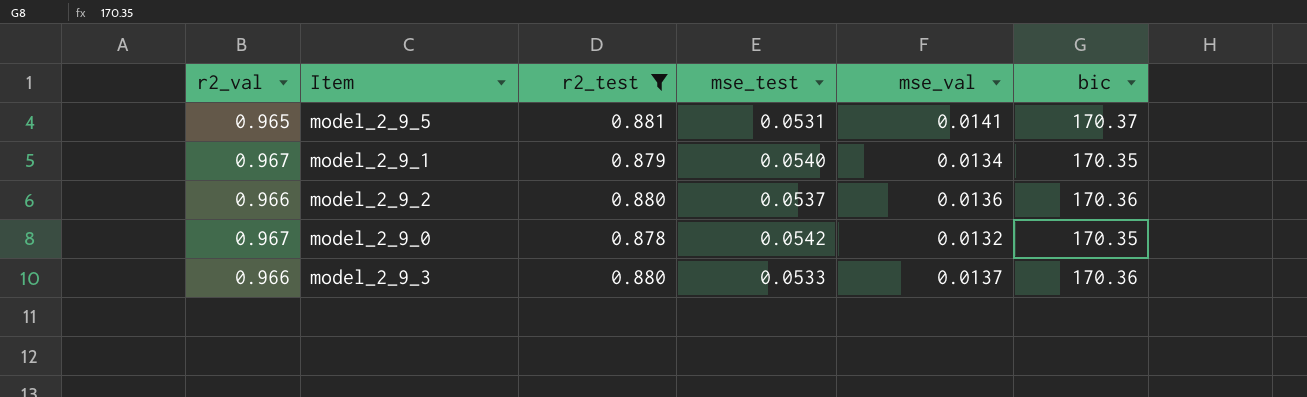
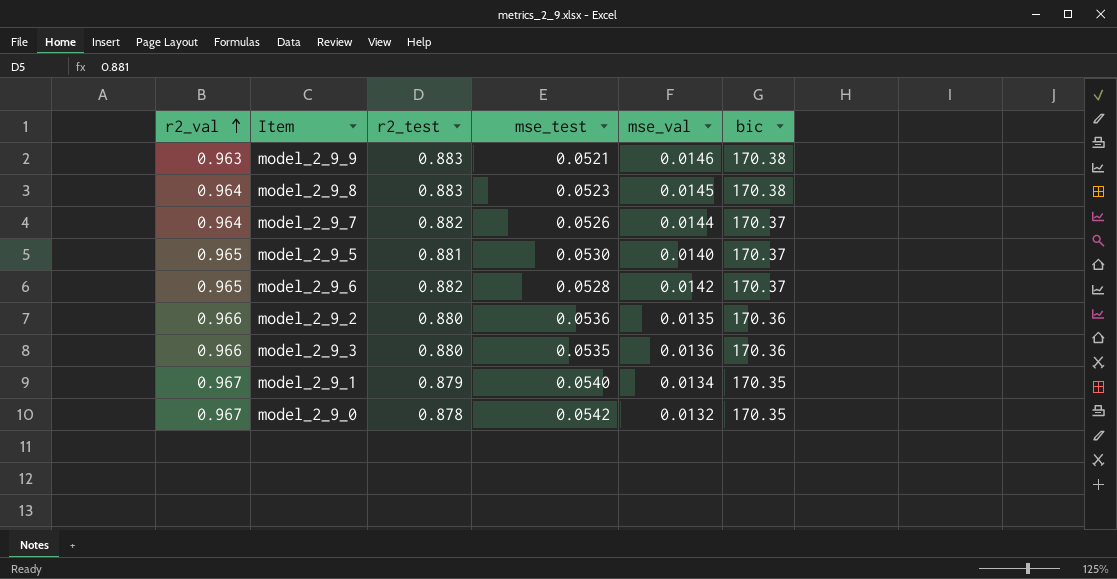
filter: r2_test <= 0.881 -> none
row order: none -> r2_val ascending
model_2_9_5 | mse_test: 0.0531 -> 0.0530
model_2_9_5 | mse_val: 0.0141 -> 0.0140
model_2_9_2 | mse_test: 0.0537 -> 0.0536
model_2_9_2 | mse_val: 0.0136 -> 0.0135
model_2_9_3 | mse_test: 0.0533 -> 0.0535
model_2_9_3 | mse_val: 0.0137 -> 0.0136

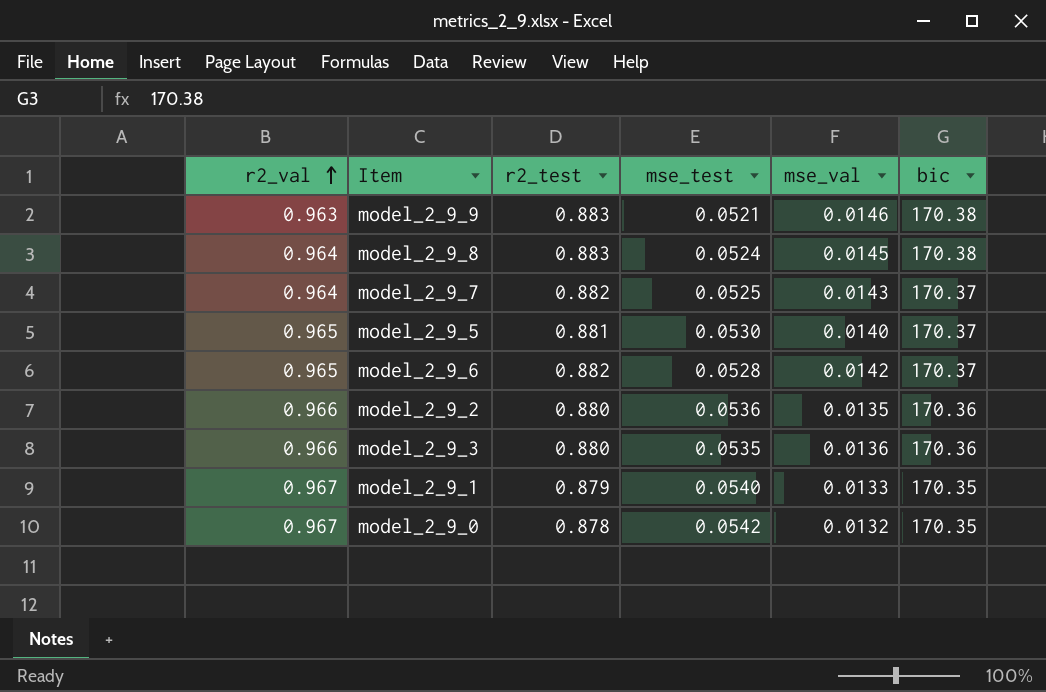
model_2_9_8 | mse_test: 0.0523 -> 0.0524
model_2_9_7 | mse_test: 0.0526 -> 0.0525
model_2_9_7 | mse_val: 0.0144 -> 0.0143
model_2_9_1 | mse_val: 0.0134 -> 0.0133

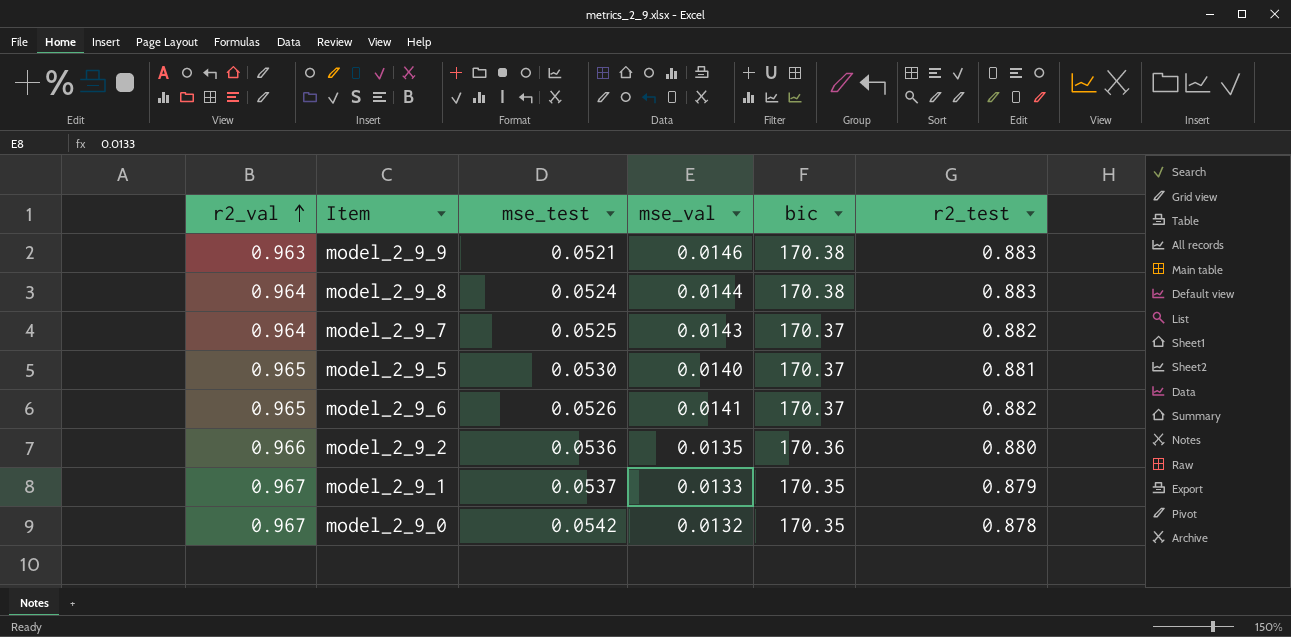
column r2_test | position: 3 -> 6
row model_2_9_3: 0.966 | 0.880 | 0.0535 | 0.0136 | 170.36 -> none
model_2_9_8 | mse_val: 0.0145 -> 0.0144
model_2_9_6 | mse_test: 0.0528 -> 0.0526
model_2_9_6 | mse_val: 0.0142 -> 0.0141
model_2_9_1 | mse_test: 0.0540 -> 0.0537

